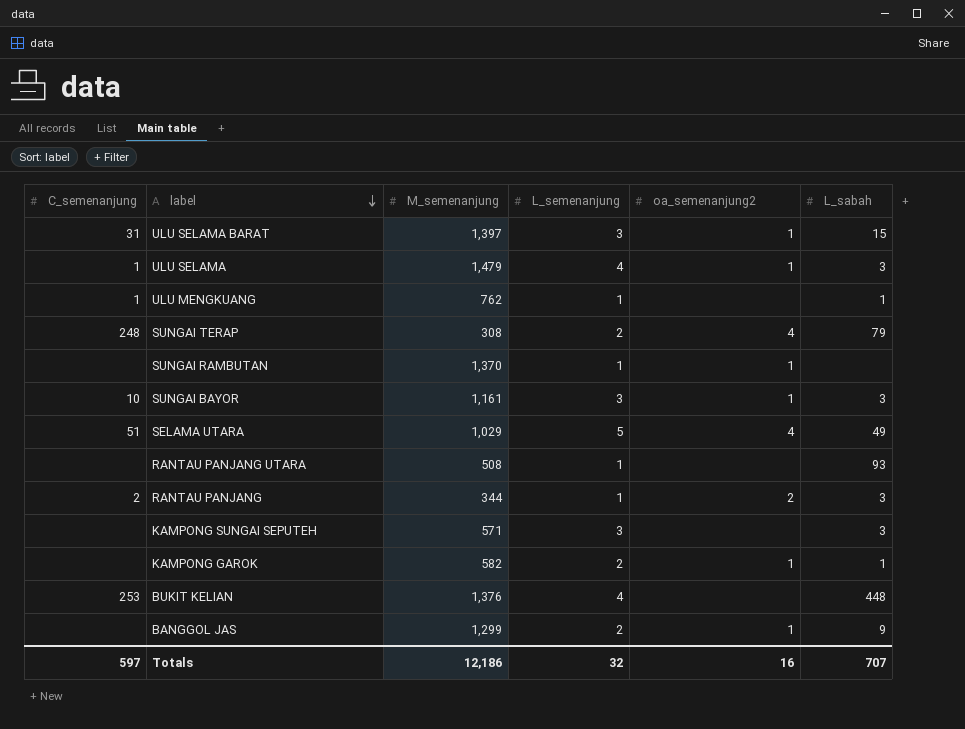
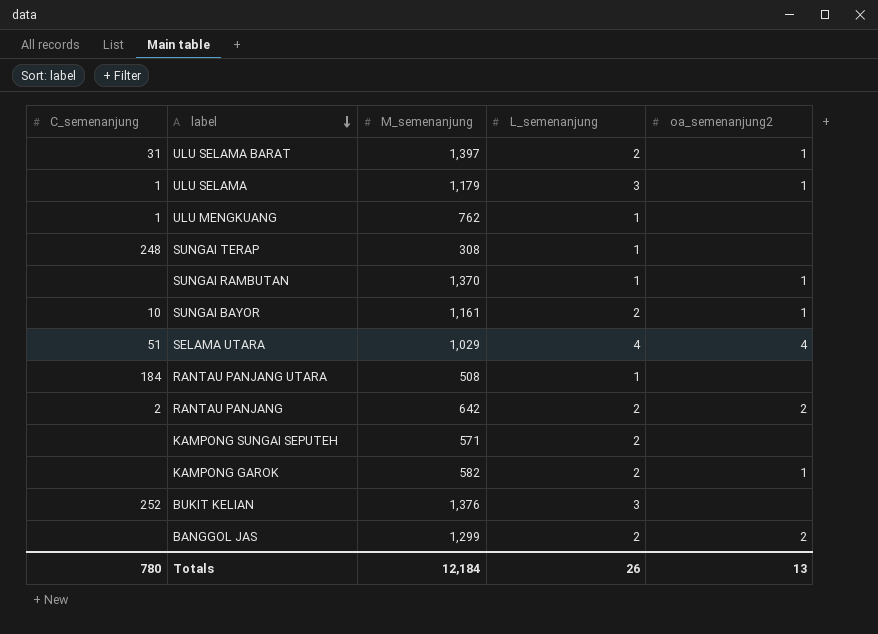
column L_sabah | position: 6 -> none
ULU SELAMA BARAT | L_semenanjung: 3 -> 2
ULU SELAMA | M_semenanjung: 1,479 -> 1,179
ULU SELAMA | L_semenanjung: 4 -> 3
SUNGAI TERAP | L_semenanjung: 2 -> 1
SUNGAI TERAP | oa_semenanjung2: 4 -> none
SUNGAI BAYOR | L_semenanjung: 3 -> 2
SELAMA UTARA | L_semenanjung: 5 -> 4
RANTAU PANJANG UTARA | C_semenanjung: none -> 184
RANTAU PANJANG | M_semenanjung: 344 -> 642
RANTAU PANJANG | L_semenanjung: 1 -> 2
KAMPONG SUNGAI SEPUTEH | L_semenanjung: 3 -> 2
BUKIT KELIAN | C_semenanjung: 253 -> 252
BUKIT KELIAN | L_semenanjung: 4 -> 3
BANGGOL JAS | oa_semenanjung2: 1 -> 2
Totals | C_semenanjung: 597 -> 780
Totals | M_semenanjung: 12,186 -> 12,184
Totals | L_semenanjung: 32 -> 26
Totals | oa_semenanjung2: 16 -> 13

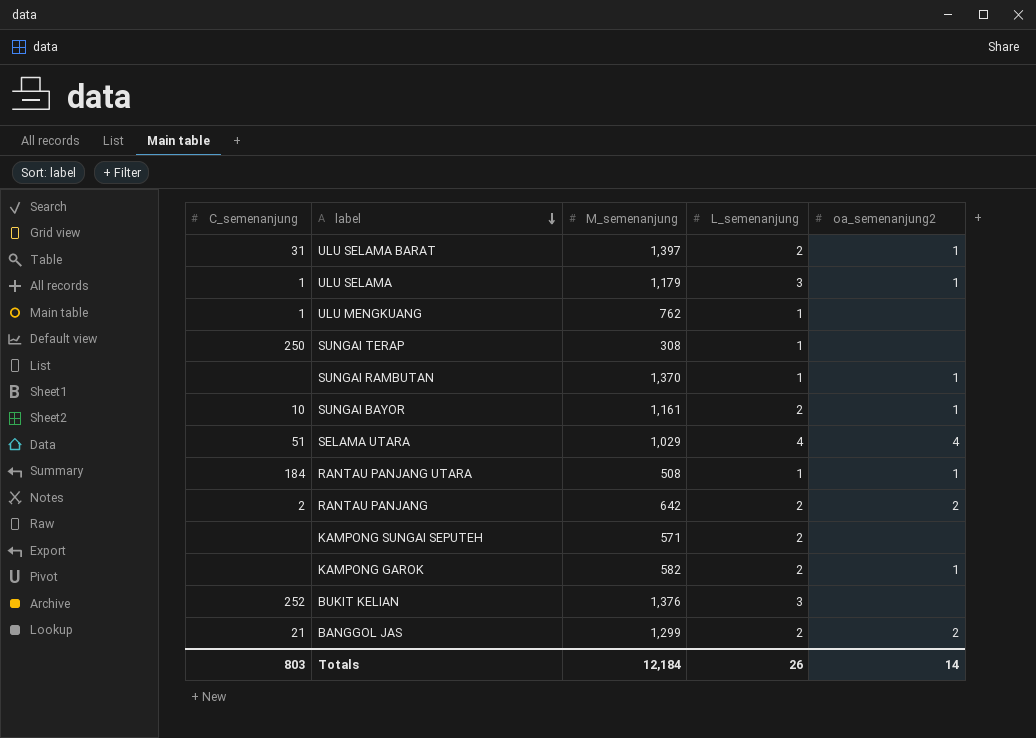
SUNGAI TERAP | C_semenanjung: 248 -> 250
RANTAU PANJANG UTARA | oa_semenanjung2: none -> 1
BANGGOL JAS | C_semenanjung: none -> 21
Totals | C_semenanjung: 780 -> 803
Totals | oa_semenanjung2: 13 -> 14

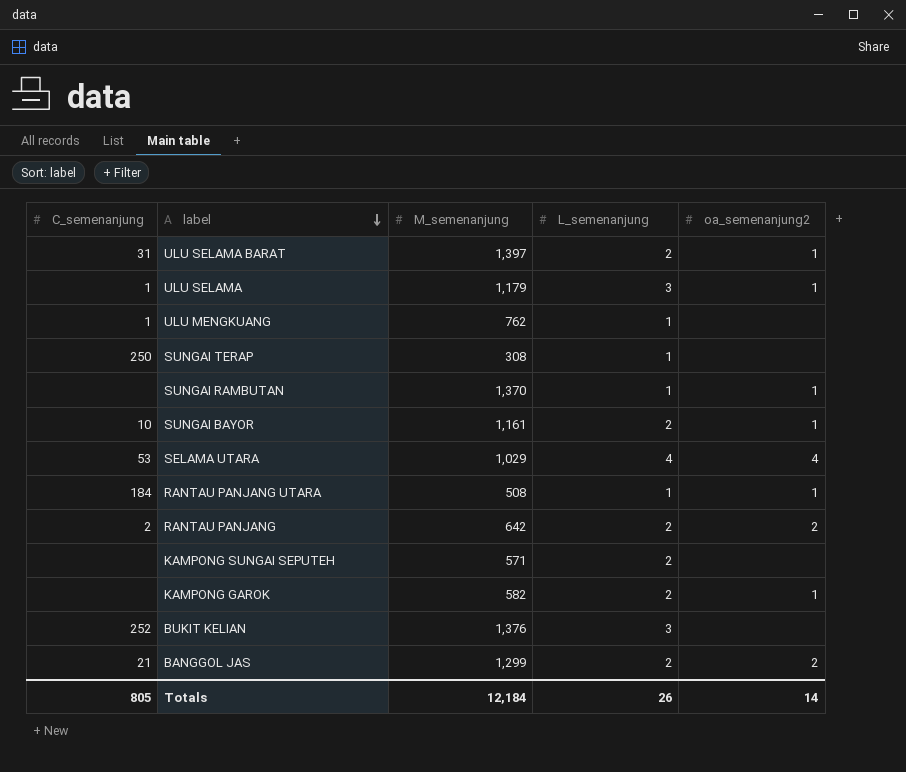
SELAMA UTARA | C_semenanjung: 51 -> 53
Totals | C_semenanjung: 803 -> 805

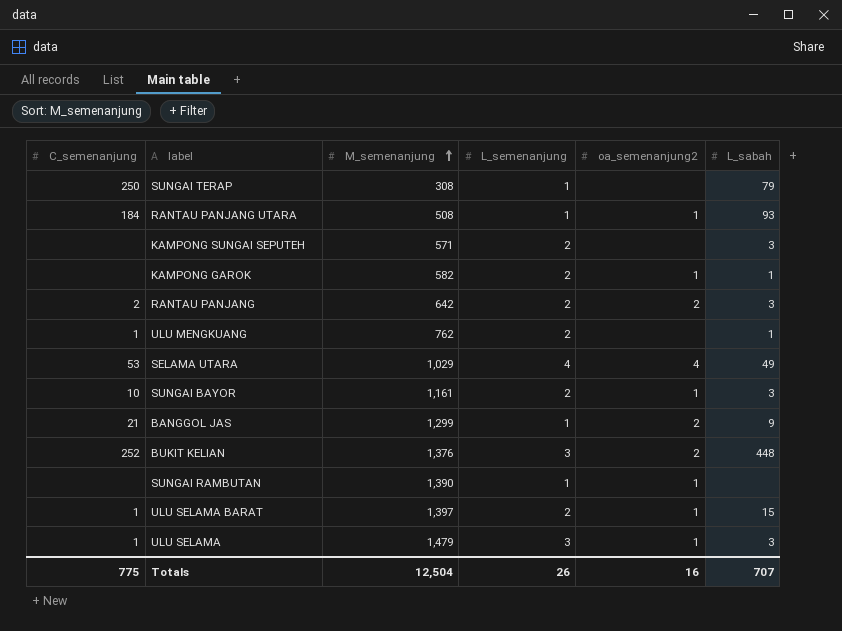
row order: label descending -> M_semenanjung ascending
column L_sabah | position: none -> 6
ULU MENGKUANG | L_semenanjung: 1 -> 2
BANGGOL JAS | L_semenanjung: 2 -> 1
BUKIT KELIAN | oa_semenanjung2: none -> 2
SUNGAI RAMBUTAN | M_semenanjung: 1,370 -> 1,390
ULU SELAMA BARAT | C_semenanjung: 31 -> 1
ULU SELAMA | M_semenanjung: 1,179 -> 1,479
Totals | C_semenanjung: 805 -> 775
Totals | M_semenanjung: 12,184 -> 12,504
Totals | oa_semenanjung2: 14 -> 16

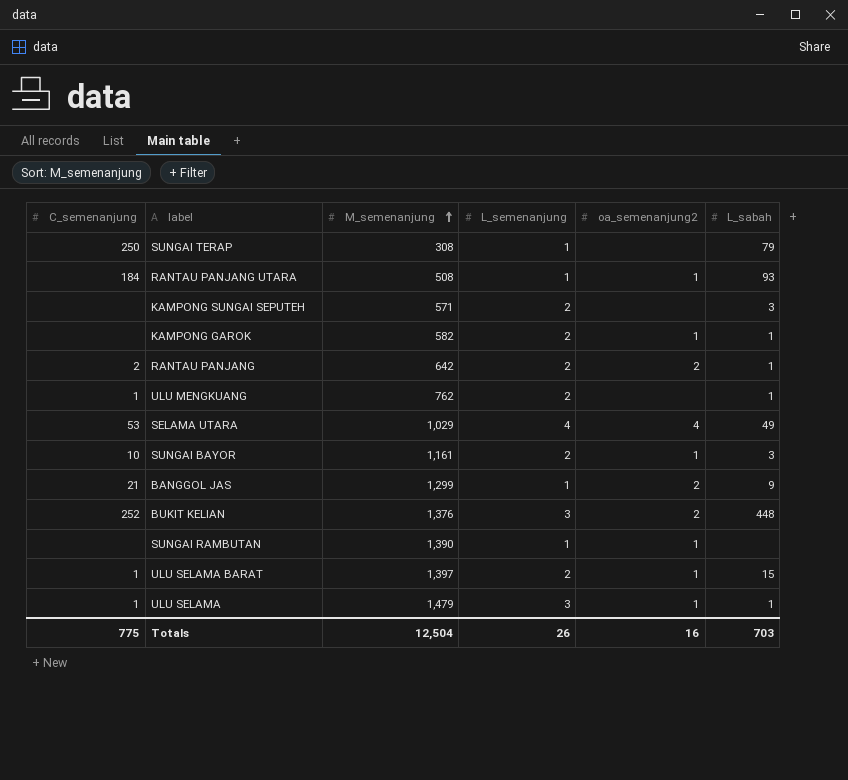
RANTAU PANJANG | L_sabah: 3 -> 1
ULU SELAMA | L_sabah: 3 -> 1
Totals | L_sabah: 707 -> 703

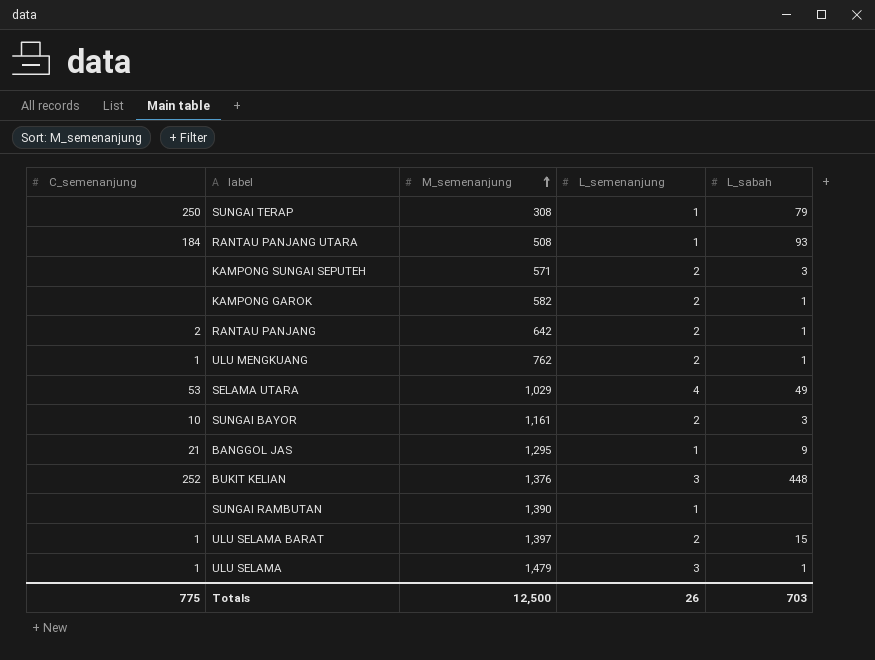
column oa_semenanjung2 | position: 5 -> none
BANGGOL JAS | M_semenanjung: 1,299 -> 1,295
Totals | M_semenanjung: 12,504 -> 12,500

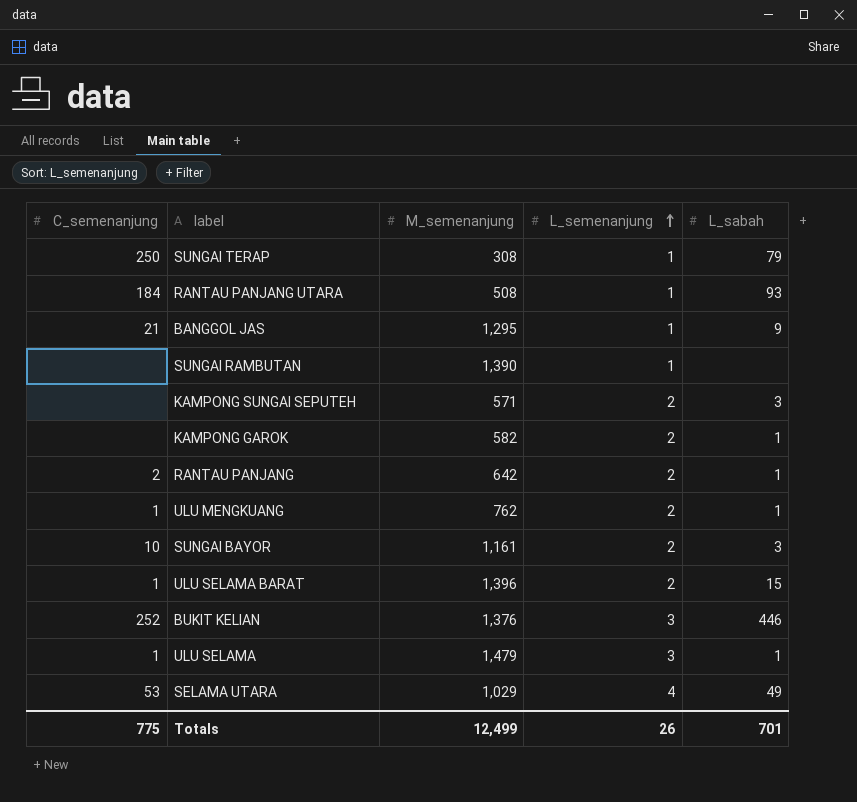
row order: M_semenanjung ascending -> L_semenanjung ascending
ULU SELAMA BARAT | M_semenanjung: 1,397 -> 1,396
BUKIT KELIAN | L_sabah: 448 -> 446
Totals | M_semenanjung: 12,500 -> 12,499
Totals | L_sabah: 703 -> 701

